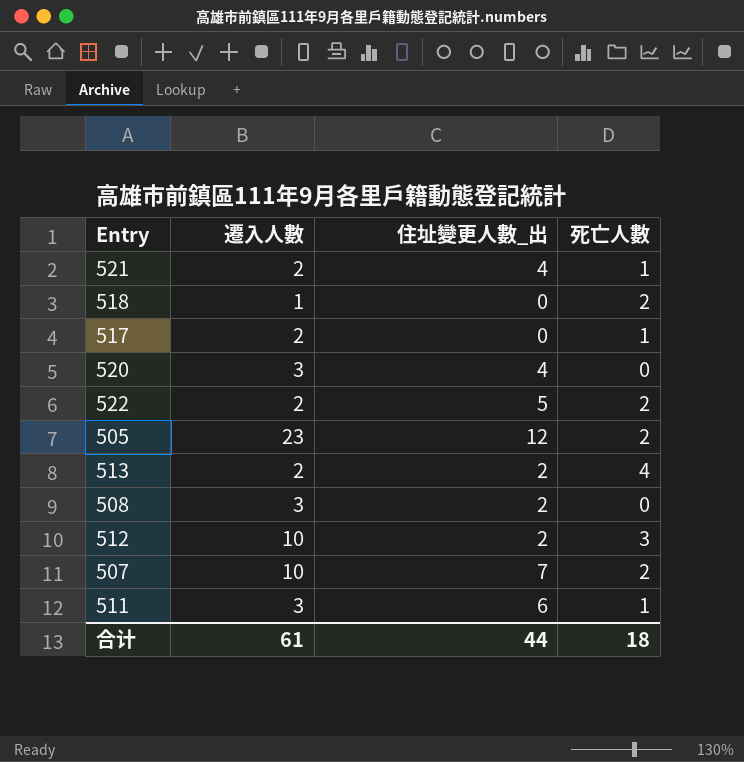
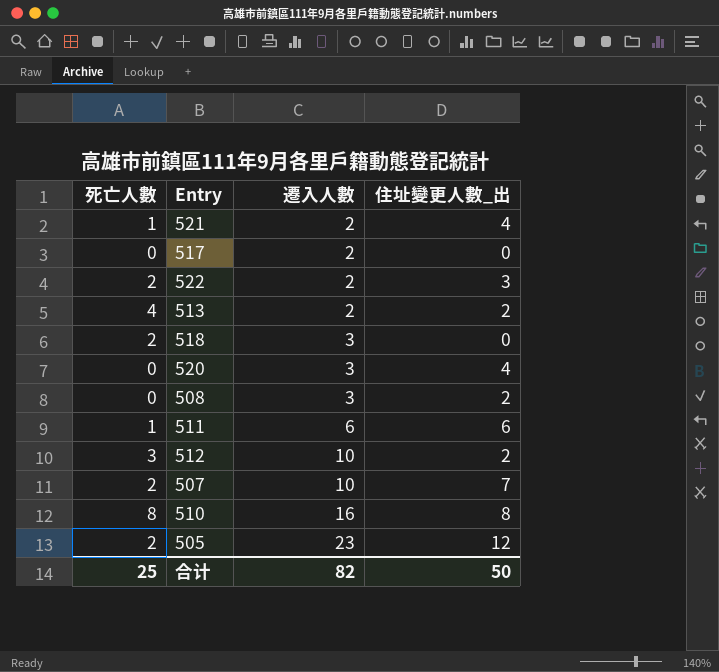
row order: none -> 遷入人數 ascending
column 死亡人數 | position: 4 -> 1
517 | 死亡人數: 1 -> 0
522 | 住址變更人數_出: 5 -> 3
518 | 遷入人數: 1 -> 3
511 | 遷入人數: 3 -> 6
row 510: none -> 8 | 16 | 8
合计 | 死亡人數: 18 -> 25
合计 | 遷入人數: 61 -> 82
合计 | 住址變更人數_出: 44 -> 50

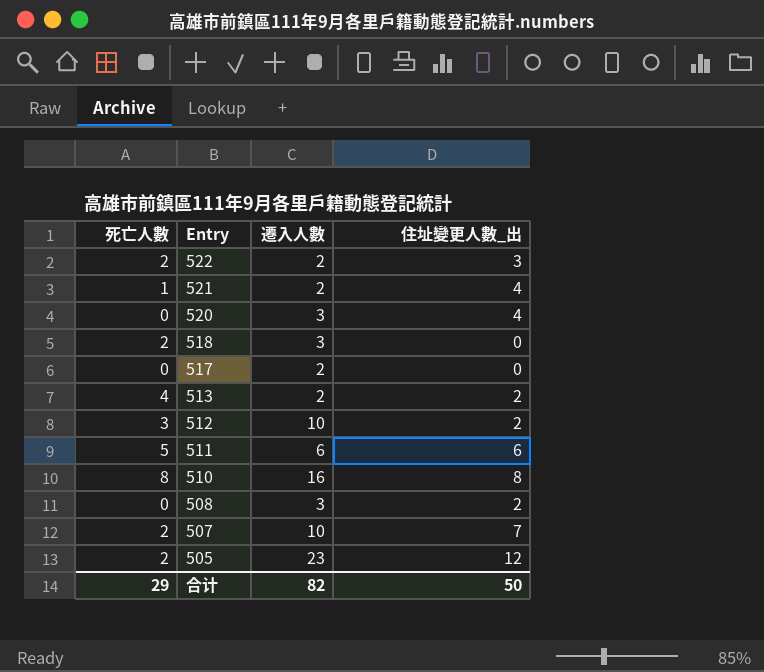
row order: 遷入人數 ascending -> Entry descending
511 | 死亡人數: 1 -> 5
合计 | 死亡人數: 25 -> 29

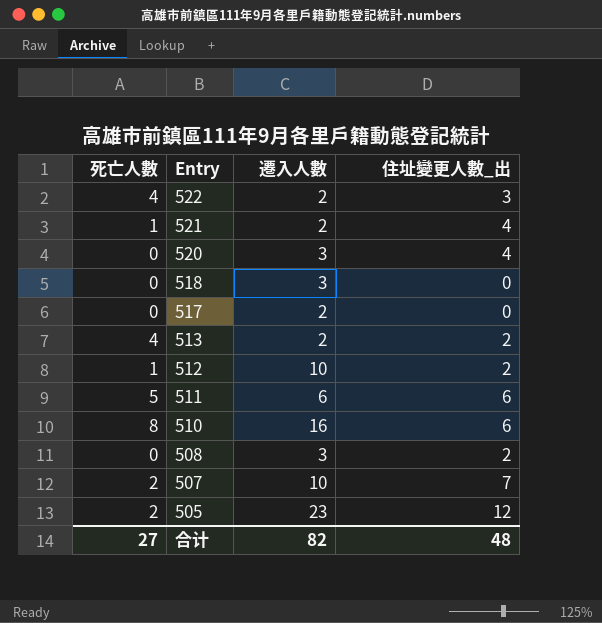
522 | 死亡人數: 2 -> 4
518 | 死亡人數: 2 -> 0
512 | 死亡人數: 3 -> 1
510 | 住址變更人數_出: 8 -> 6
合计 | 死亡人數: 29 -> 27
合计 | 住址變更人數_出: 50 -> 48

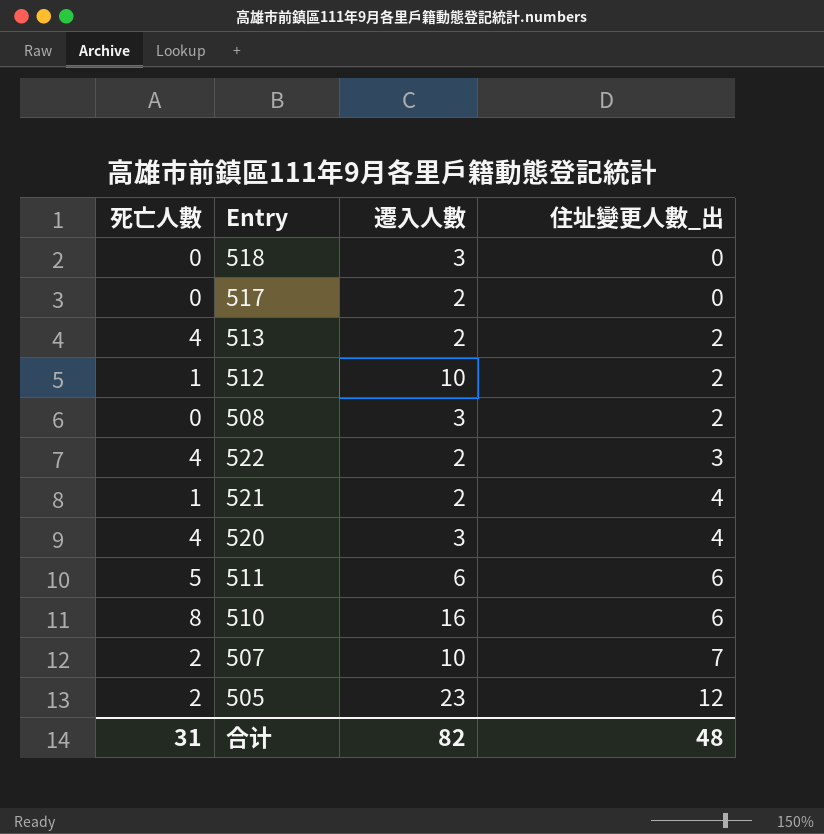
row order: Entry descending -> 住址變更人數_出 ascending
520 | 死亡人數: 0 -> 4
合计 | 死亡人數: 27 -> 31

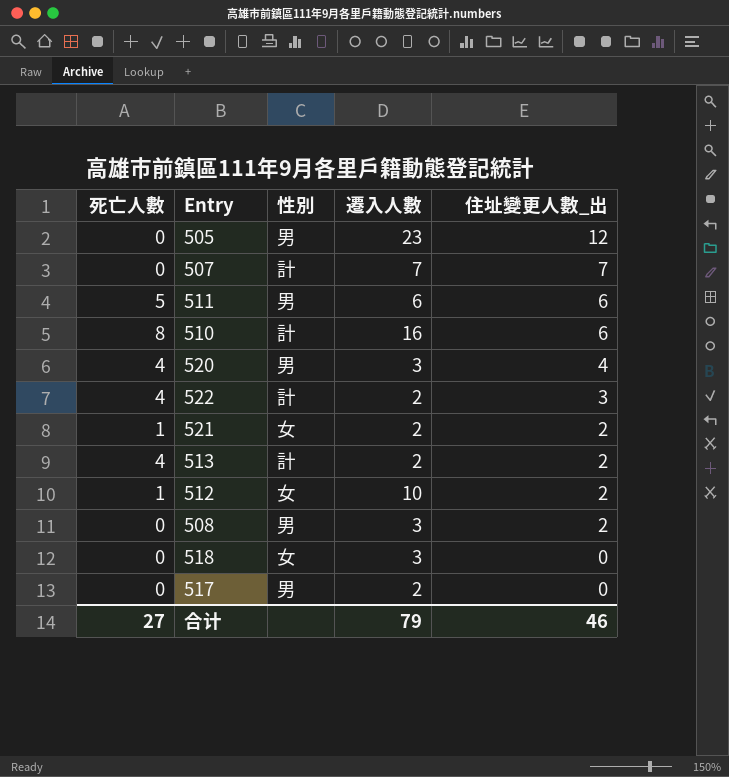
row order: 住址變更人數_出 ascending -> 住址變更人數_出 descending
column 性別 | position: none -> 3
505 | 死亡人數: 2 -> 0
507 | 死亡人數: 2 -> 0
507 | 遷入人數: 10 -> 7
521 | 住址變更人數_出: 4 -> 2
合计 | 死亡人數: 31 -> 27
合计 | 遷入人數: 82 -> 79
合计 | 住址變更人數_出: 48 -> 46

